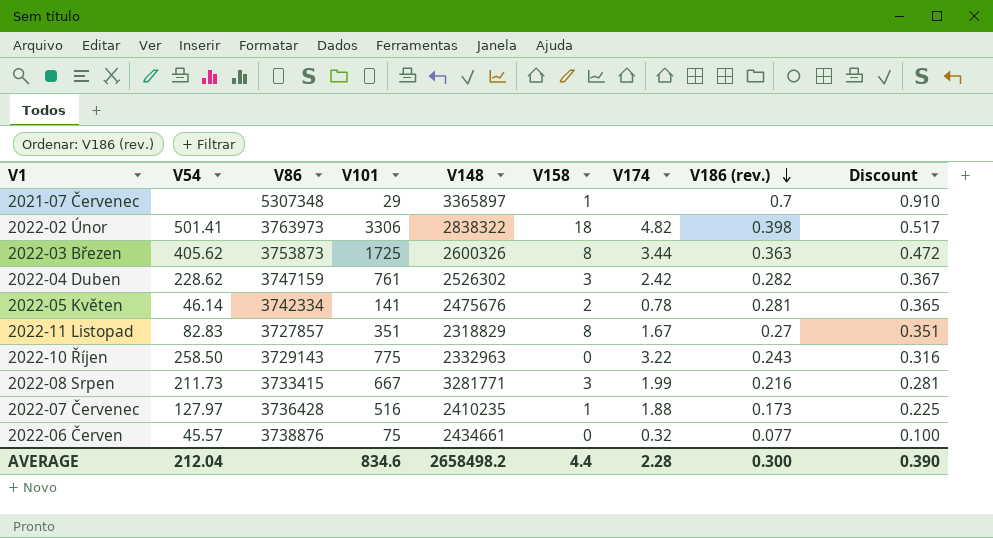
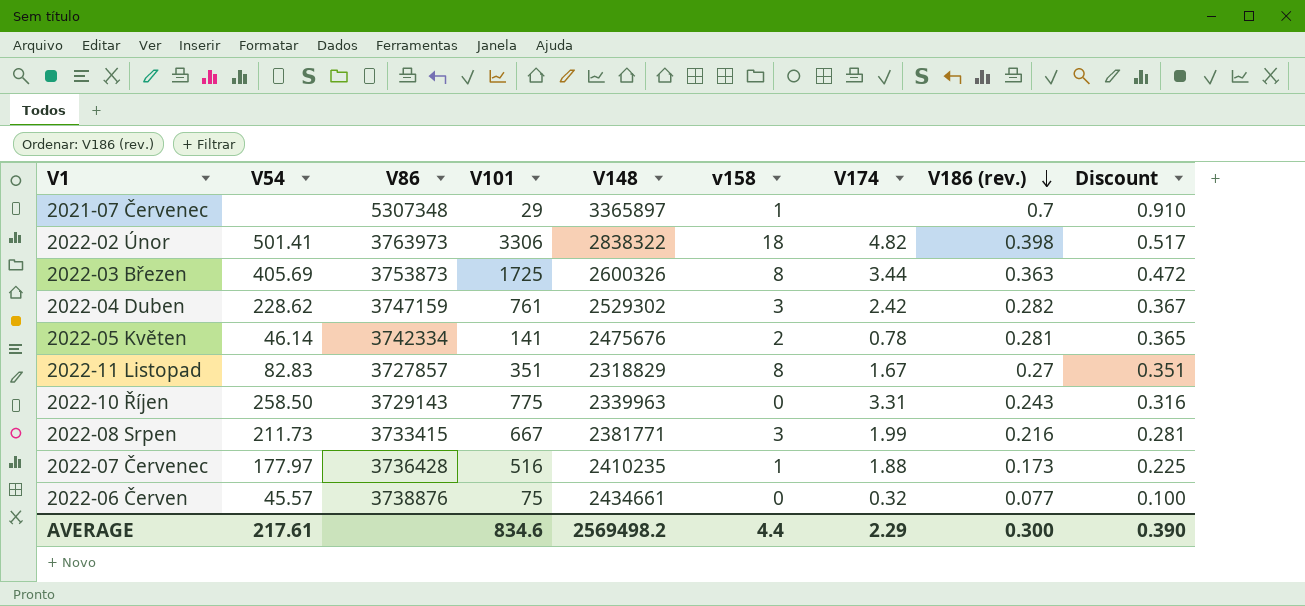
column name: V158 -> v158
2022-03 Březen | V54: 405.62 -> 405.69
2022-04 Duben | V148: 2526302 -> 2529302
2022-10 Říjen | V148: 2332963 -> 2339963
2022-10 Říjen | V174: 3.22 -> 3.31
2022-08 Srpen | V148: 3281771 -> 2381771
2022-07 Červenec | V54: 127.97 -> 177.97
AVERAGE | V54: 212.04 -> 217.61
AVERAGE | V148: 2658498.2 -> 2569498.2
AVERAGE | V174: 2.28 -> 2.29

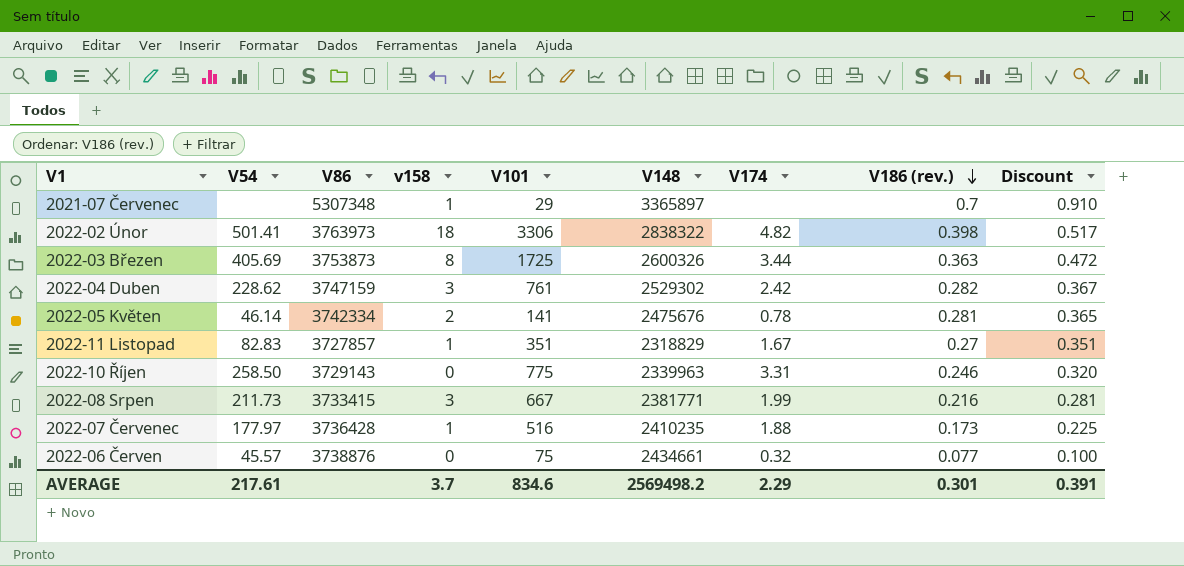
column v158 | position: 6 -> 4
2022-11 Listopad | v158: 8 -> 1
2022-10 Říjen | V186 (rev.): 0.243 -> 0.246
2022-10 Říjen | Discount: 0.316 -> 0.320
AVERAGE | v158: 4.4 -> 3.7
AVERAGE | V186 (rev.): 0.300 -> 0.301
AVERAGE | Discount: 0.390 -> 0.391

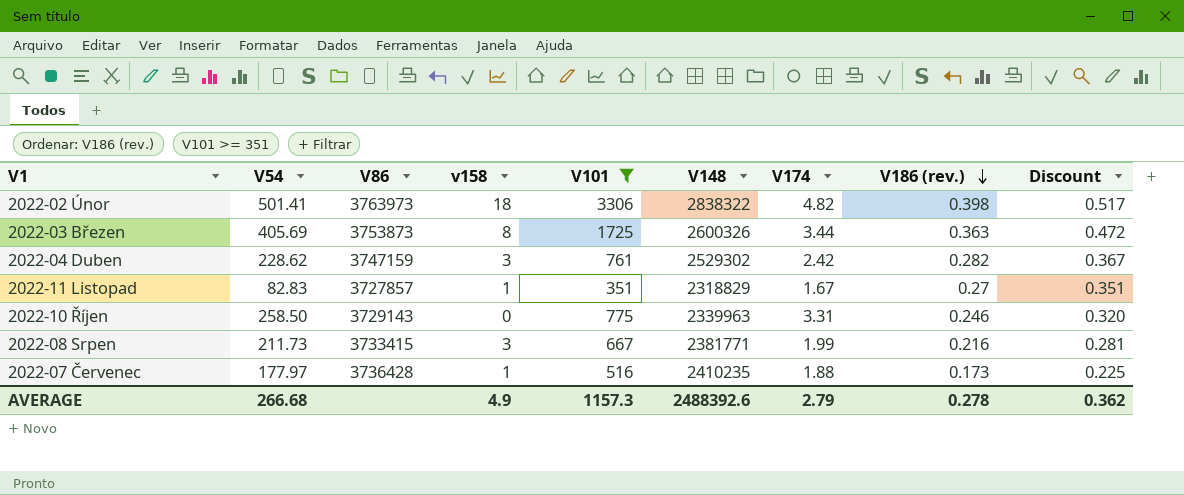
filter: none -> V101 >= 351
AVERAGE | V54: 217.61 -> 266.68
AVERAGE | v158: 3.7 -> 4.9
AVERAGE | V101: 834.6 -> 1157.3
AVERAGE | V148: 2569498.2 -> 2488392.6
AVERAGE | V174: 2.29 -> 2.79
AVERAGE | V186 (rev.): 0.301 -> 0.278
AVERAGE | Discount: 0.391 -> 0.362

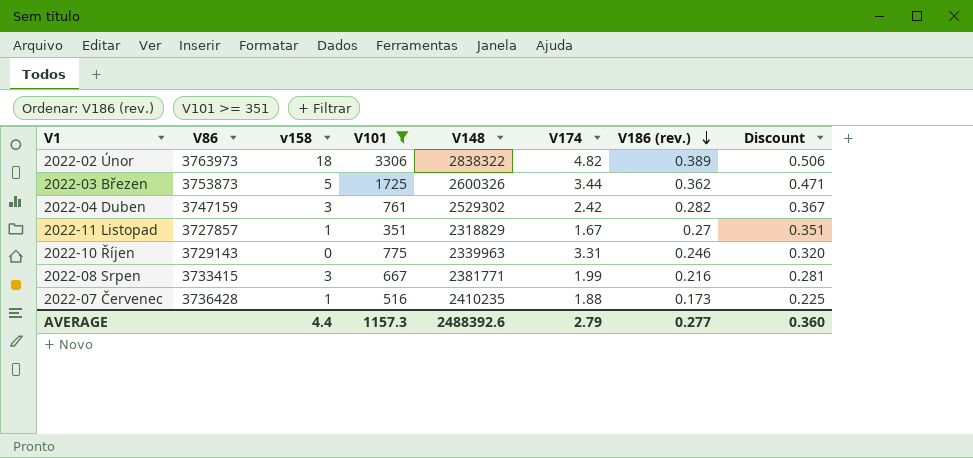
column V54 | position: 2 -> none
2022-02 Únor | V186 (rev.): 0.398 -> 0.389
2022-02 Únor | Discount: 0.517 -> 0.506
2022-03 Březen | v158: 8 -> 5
2022-03 Březen | V186 (rev.): 0.363 -> 0.362
2022-03 Březen | Discount: 0.472 -> 0.471
AVERAGE | v158: 4.9 -> 4.4
AVERAGE | V186 (rev.): 0.278 -> 0.277
AVERAGE | Discount: 0.362 -> 0.360

